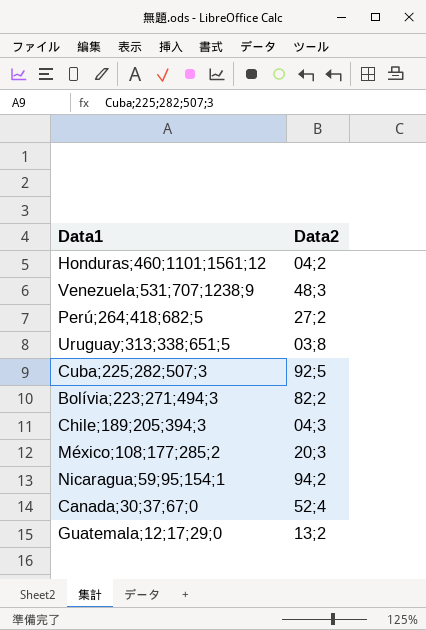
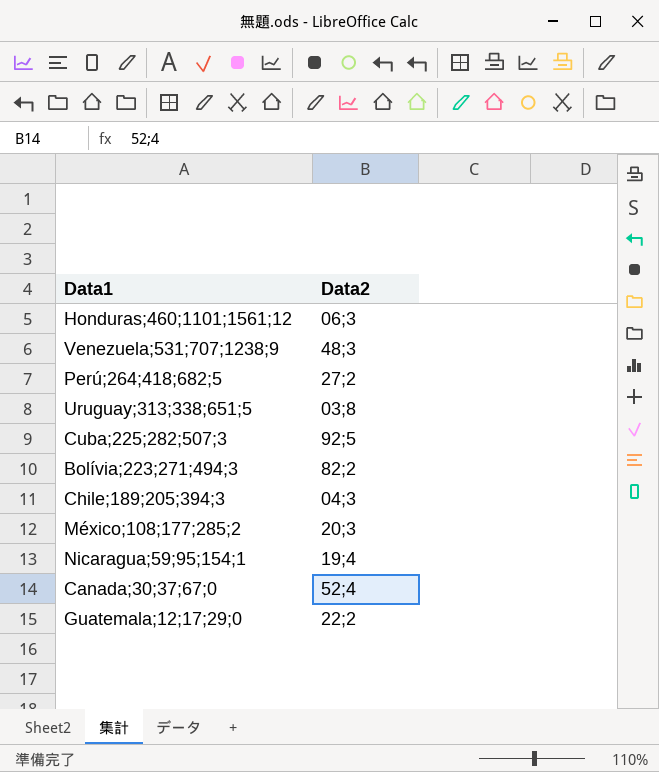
Honduras;460;1101;1561;12 | Data2: 04;2 -> 06;3
Nicaragua;59;95;154;1 | Data2: 94;2 -> 19;4
Guatemala;12;17;29;0 | Data2: 13;2 -> 22;2

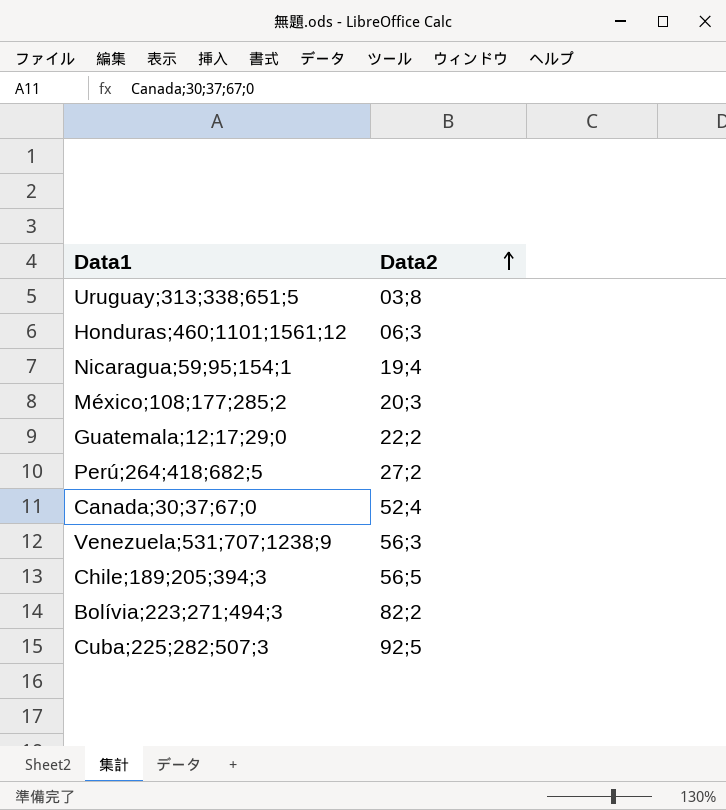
row order: none -> Data2 ascending
Venezuela;531;707;1238;9 | Data2: 48;3 -> 56;3
Chile;189;205;394;3 | Data2: 04;3 -> 56;5

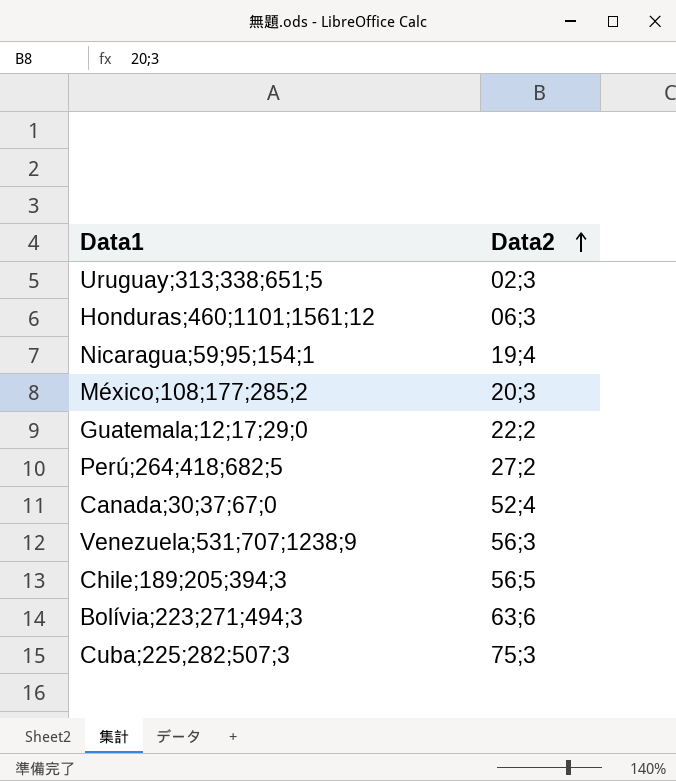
Uruguay;313;338;651;5 | Data2: 03;8 -> 02;3
Bolívia;223;271;494;3 | Data2: 82;2 -> 63;6
Cuba;225;282;507;3 | Data2: 92;5 -> 75;3

